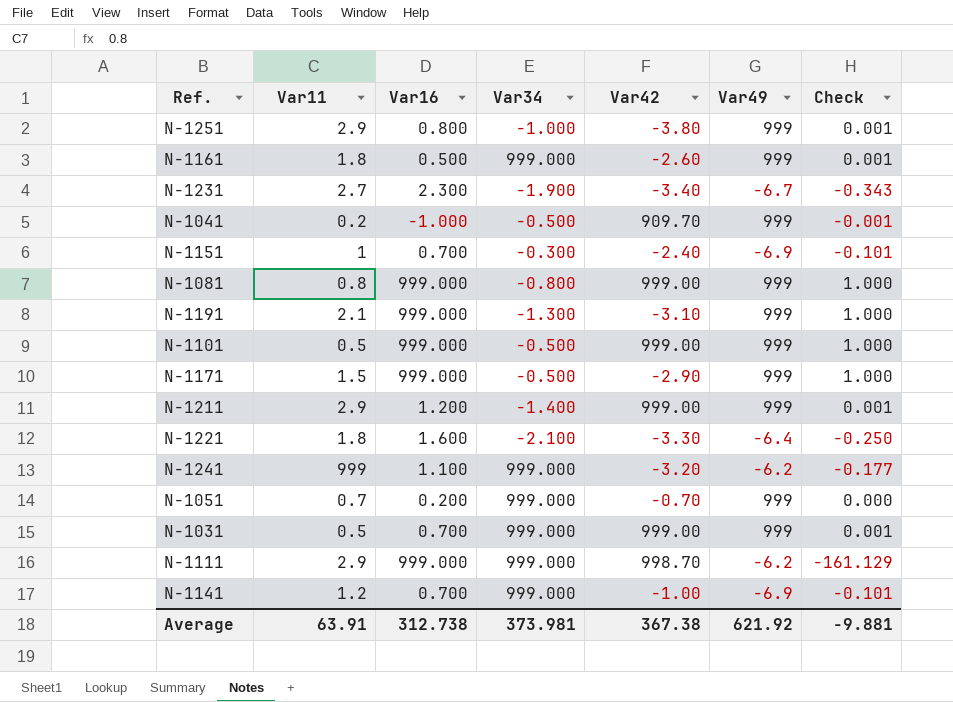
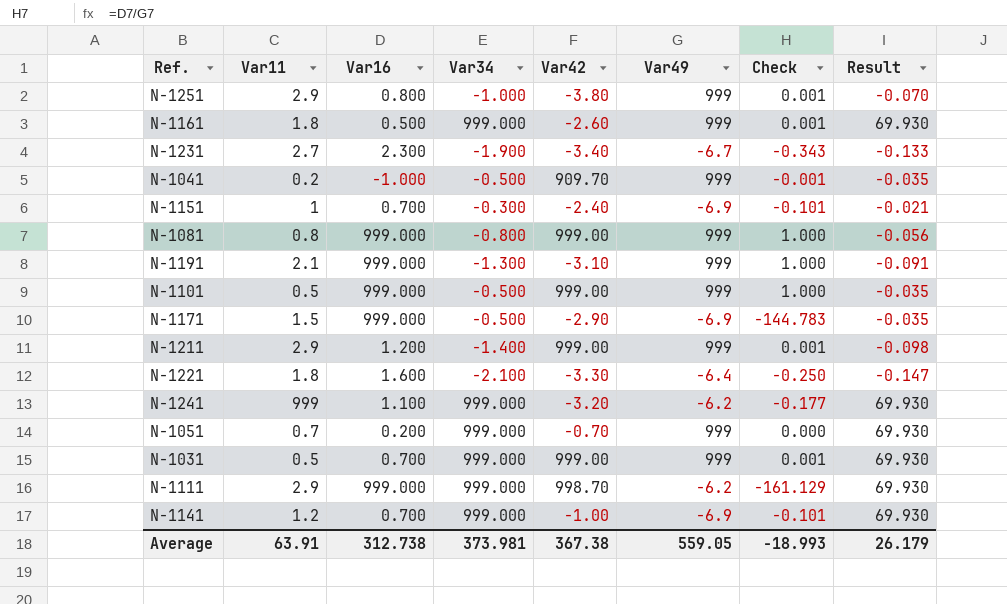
column Result | formula: none -> [Var34] * 0.07
N-1171 | Var49: 999 -> -6.9
N-1171 | Check: 1.000 -> -144.783
Average | Var49: 621.92 -> 559.05
Average | Check: -9.881 -> -18.993

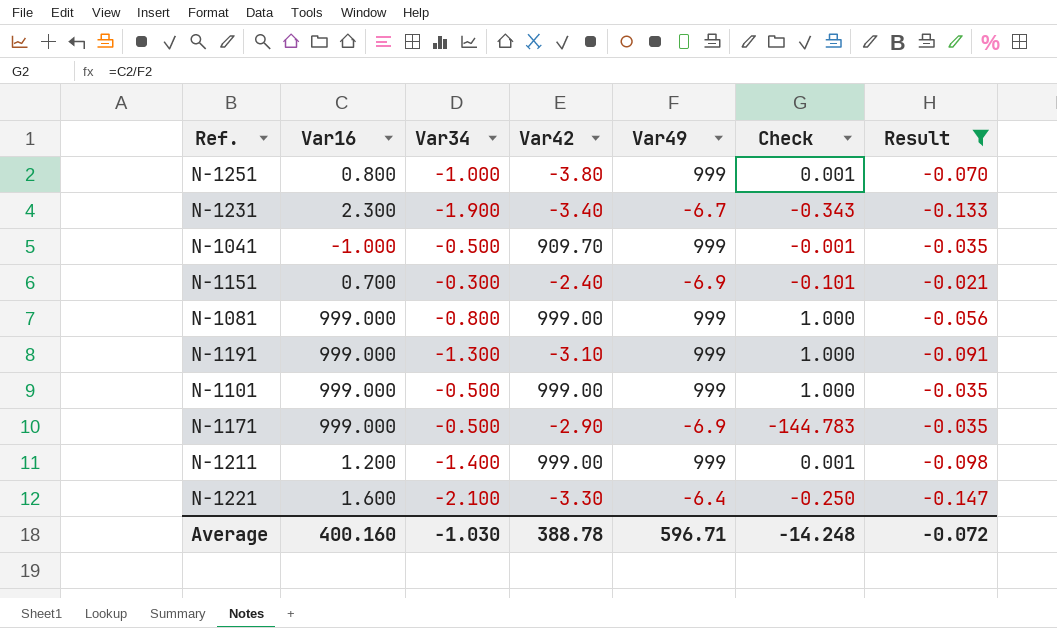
filter: none -> Result != 69.930
column Var11 | position: 2 -> none
Average | Var16: 312.738 -> 400.160
Average | Var34: 373.981 -> -1.030
Average | Var42: 367.38 -> 388.78
Average | Var49: 559.05 -> 596.71
Average | Check: -18.993 -> -14.248
Average | Result: 26.179 -> -0.072

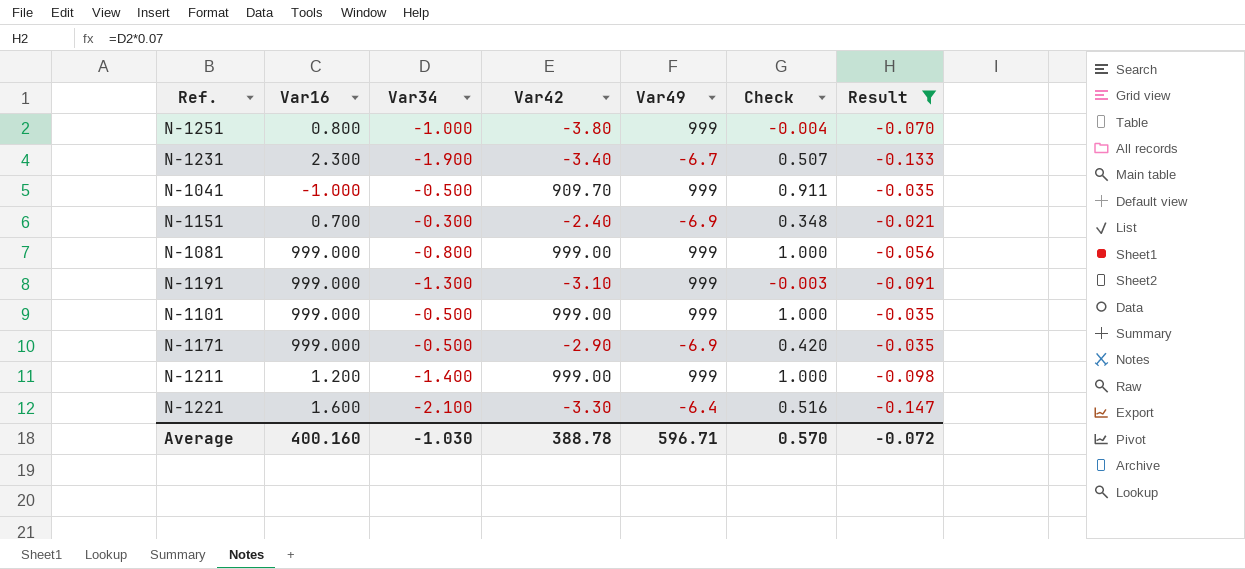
column Check | formula: [Var16] / [Var49] -> [Var42] / [Var49]
Average | Check: -14.248 -> 0.570

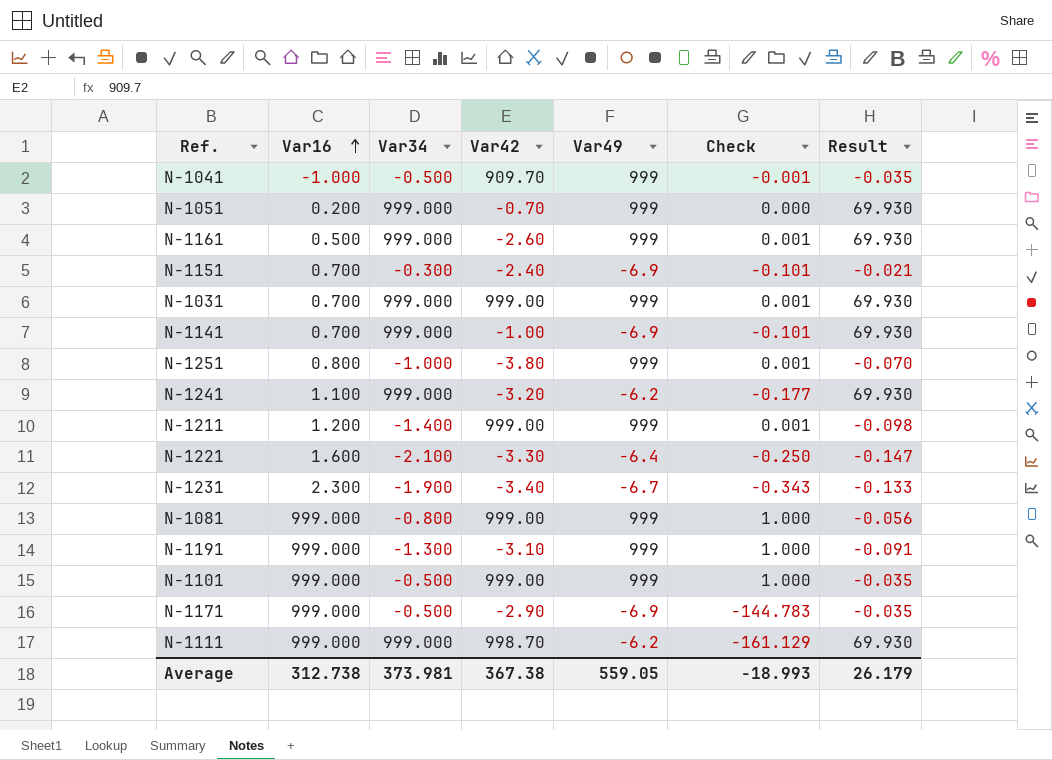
filter: Result != 69.930 -> none
row order: none -> Var16 ascending
column Check | formula: [Var42] / [Var49] -> [Var16] / [Var49]
Average | Var16: 400.160 -> 312.738
Average | Var34: -1.030 -> 373.981
Average | Var42: 388.78 -> 367.38
Average | Var49: 596.71 -> 559.05
Average | Check: 0.570 -> -18.993
Average | Result: -0.072 -> 26.179

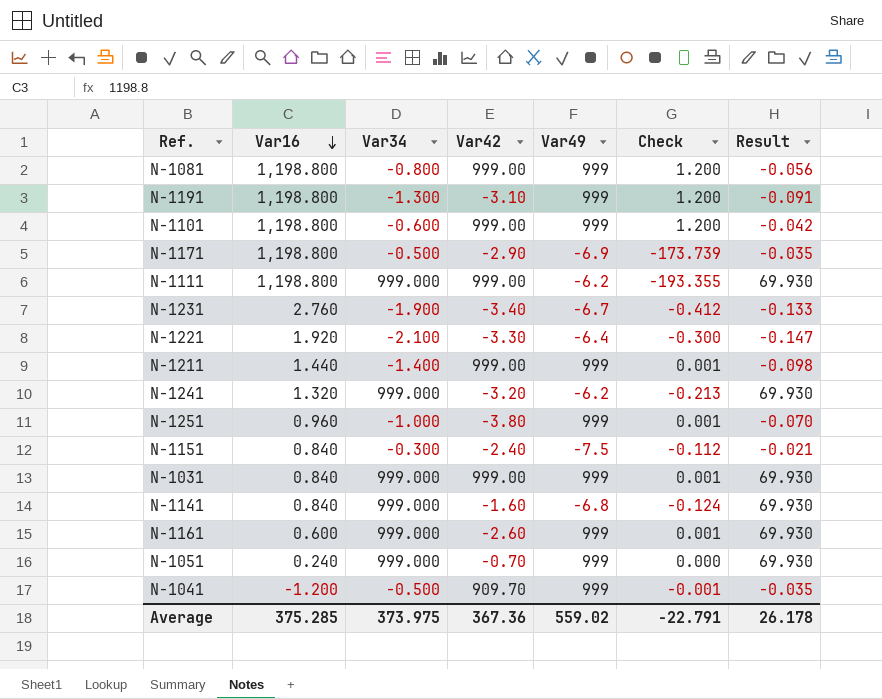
row order: Var16 ascending -> Var16 descending
N-1081 | Var16: 999.000 -> 1,198.800
N-1081 | Check: 1.000 -> 1.200
N-1191 | Var16: 999.000 -> 1,198.800
N-1191 | Check: 1.000 -> 1.200
N-1101 | Var16: 999.000 -> 1,198.800
N-1101 | Var34: -0.500 -> -0.600
N-1101 | Check: 1.000 -> 1.200
N-1101 | Result: -0.035 -> -0.042
N-1171 | Var16: 999.000 -> 1,198.800
N-1171 | Check: -144.783 -> -173.739
N-1111 | Var16: 999.000 -> 1,198.800
N-1111 | Var42: 998.70 -> 999.00
N-1111 | Check: -161.129 -> -193.355
N-1231 | Var16: 2.300 -> 2.760
N-1231 | Check: -0.343 -> -0.412
N-1221 | Var16: 1.600 -> 1.920
N-1221 | Check: -0.250 -> -0.300
N-1211 | Var16: 1.200 -> 1.440
N-1241 | Var16: 1.100 -> 1.320
N-1241 | Check: -0.177 -> -0.213
N-1251 | Var16: 0.800 -> 0.960
N-1151 | Var16: 0.700 -> 0.840
N-1151 | Var49: -6.9 -> -7.5
N-1151 | Check: -0.101 -> -0.112
N-1031 | Var16: 0.700 -> 0.840
N-1141 | Var16: 0.700 -> 0.840
N-1141 | Var42: -1.00 -> -1.60
N-1141 | Var49: -6.9 -> -6.8
N-1141 | Check: -0.101 -> -0.124
N-1161 | Var16: 0.500 -> 0.600
N-1051 | Var16: 0.200 -> 0.240
N-1041 | Var16: -1.000 -> -1.200
Average | Var16: 312.738 -> 375.285
Average | Var34: 373.981 -> 373.975
Average | Var42: 367.38 -> 367.36
Average | Var49: 559.05 -> 559.02
Average | Check: -18.993 -> -22.791
Average | Result: 26.179 -> 26.178

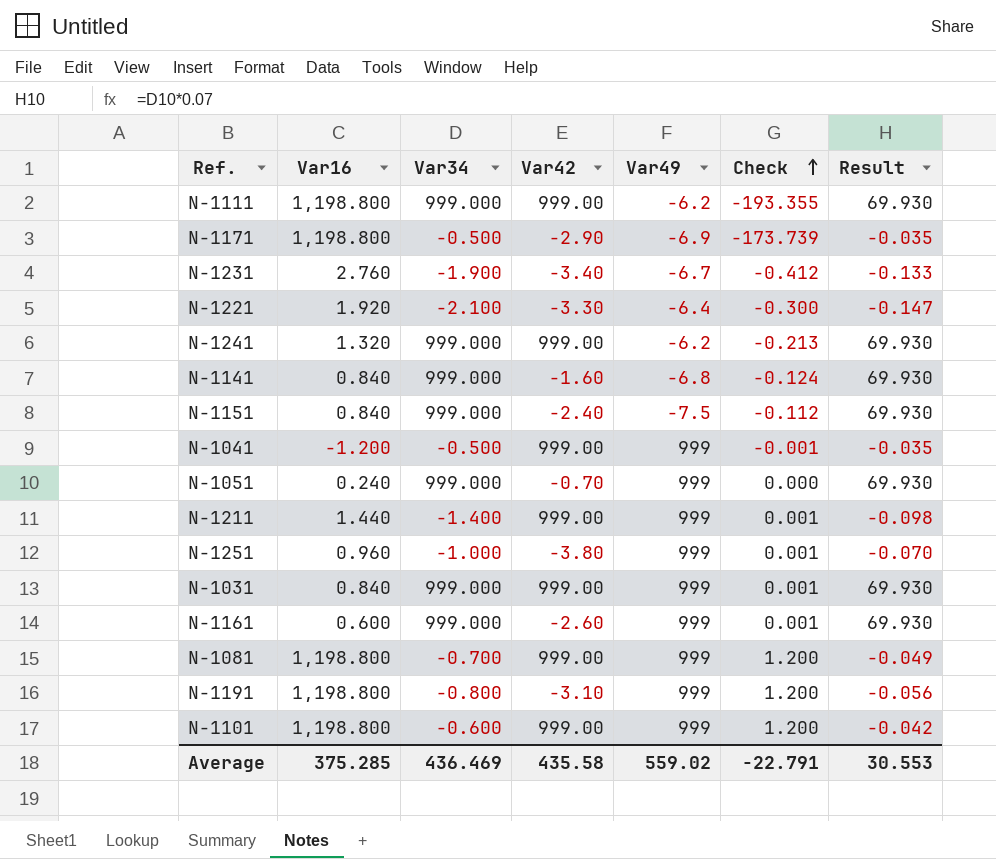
row order: Var16 descending -> Check ascending
N-1241 | Var42: -3.20 -> 999.00
N-1151 | Var34: -0.300 -> 999.000
N-1151 | Result: -0.021 -> 69.930
N-1041 | Var42: 909.70 -> 999.00
N-1081 | Var34: -0.800 -> -0.700
N-1081 | Result: -0.056 -> -0.049
N-1191 | Var34: -1.300 -> -0.800
N-1191 | Result: -0.091 -> -0.056
Average | Var34: 373.975 -> 436.469
Average | Var42: 367.36 -> 435.58
Average | Result: 26.178 -> 30.553

